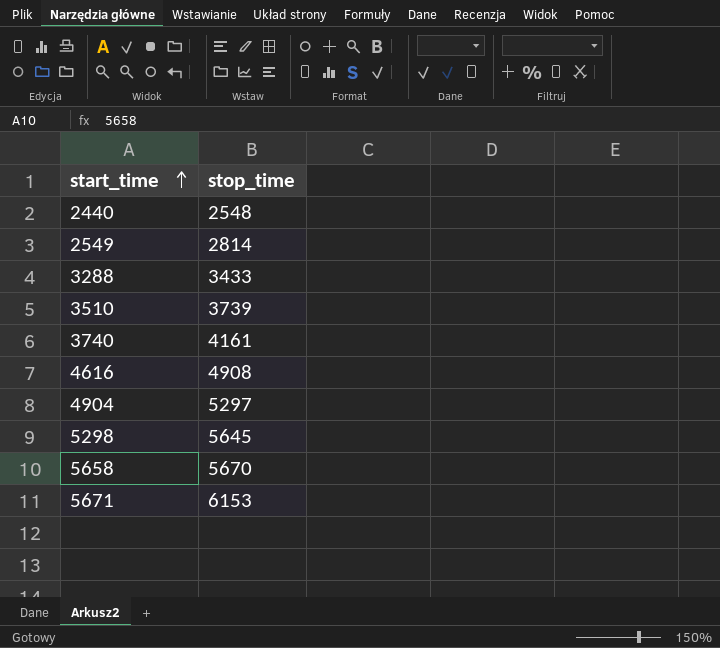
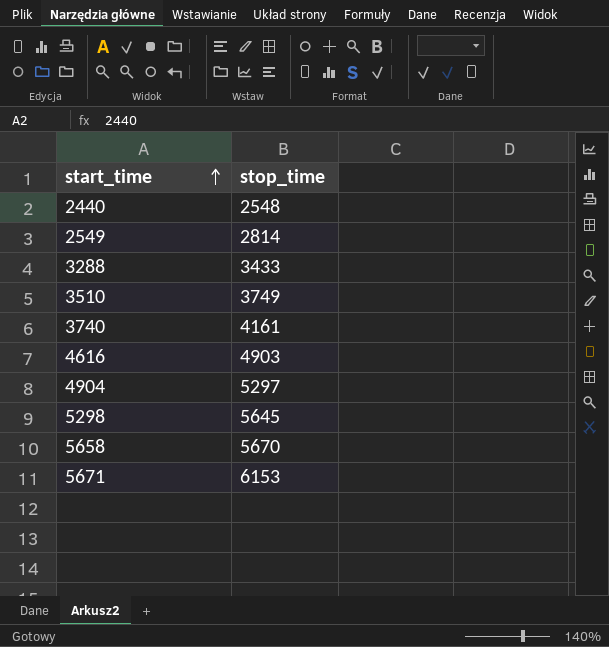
3510 | stop_time: 3739 -> 3749
4616 | stop_time: 4908 -> 4903

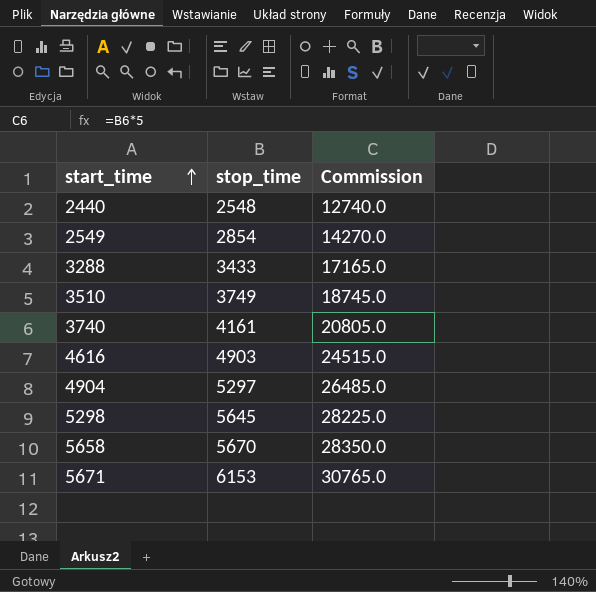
column Commission | formula: none -> [stop_time] * 5
2549 | stop_time: 2814 -> 2854

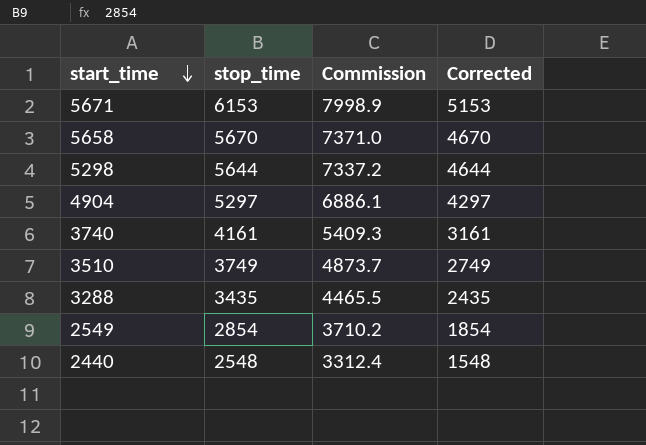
row order: start_time ascending -> start_time descending
column Commission | formula: [stop_time] * 5 -> [stop_time] * 1.3
column Corrected | formula: none -> [stop_time] - 1000
row 4616: 4903 | 24515.0 -> none
5298 | stop_time: 5645 -> 5644
3288 | stop_time: 3433 -> 3435

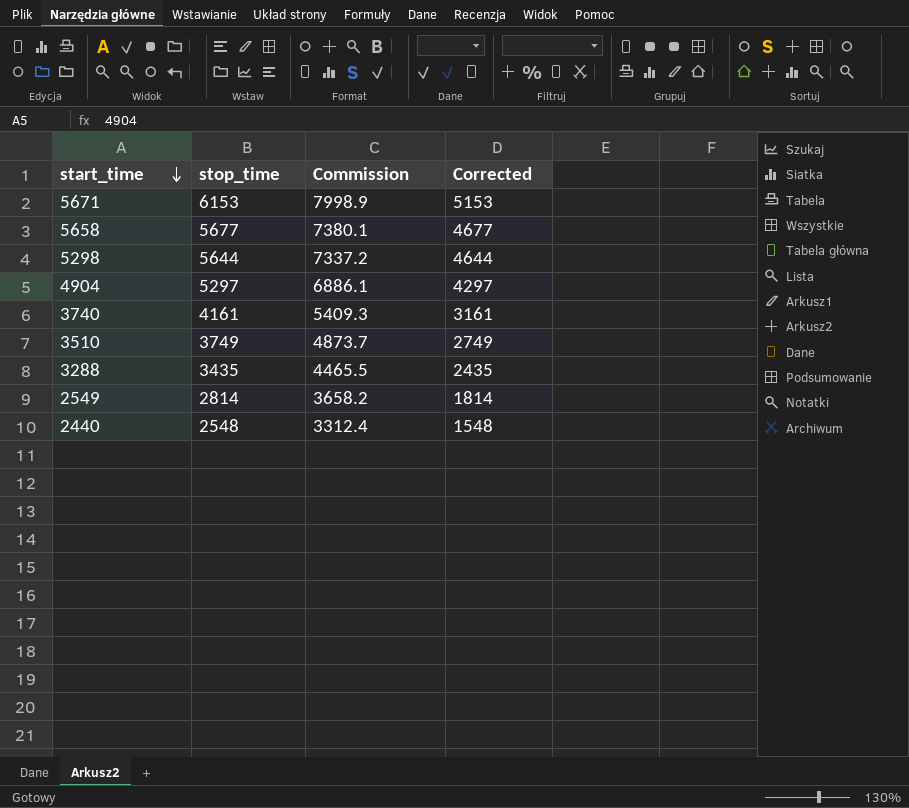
5658 | stop_time: 5670 -> 5677
5658 | Commission: 7371.0 -> 7380.1
5658 | Corrected: 4670 -> 4677
2549 | stop_time: 2854 -> 2814
2549 | Commission: 3710.2 -> 3658.2
2549 | Corrected: 1854 -> 1814

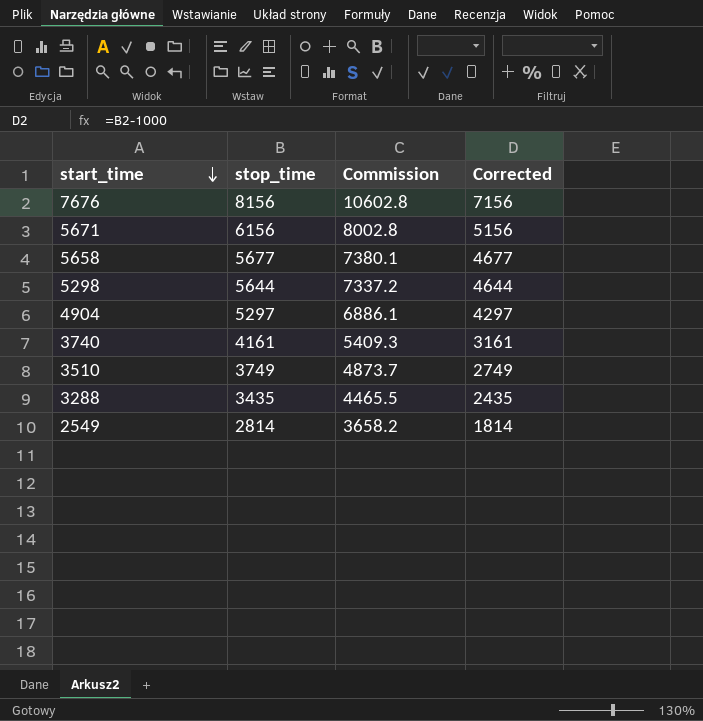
row 2440: 2548 | 3312.4 | 1548 -> none
row 7676: none -> 8156 | 10602.8 | 7156
5671 | stop_time: 6153 -> 6156
5671 | Commission: 7998.9 -> 8002.8
5671 | Corrected: 5153 -> 5156

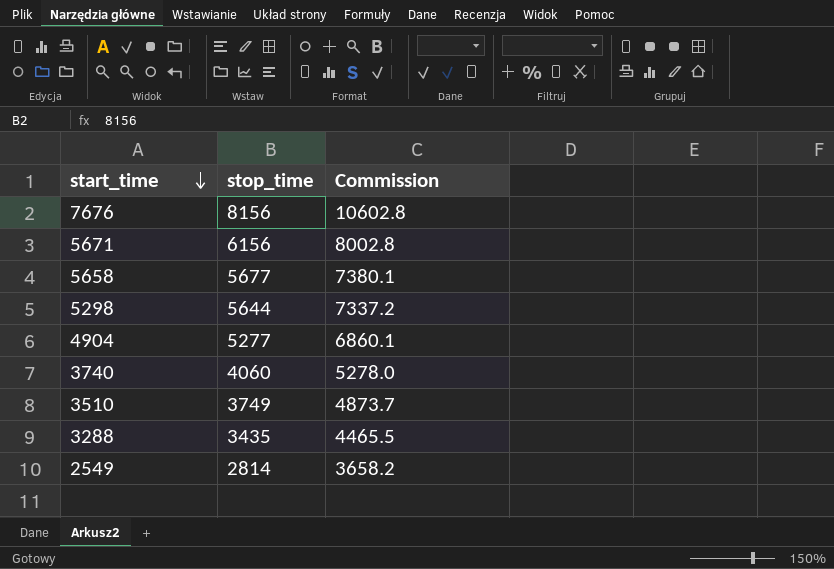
column Corrected | formula: [stop_time] - 1000 -> none
4904 | stop_time: 5297 -> 5277
4904 | Commission: 6886.1 -> 6860.1
3740 | stop_time: 4161 -> 4060
3740 | Commission: 5409.3 -> 5278.0

